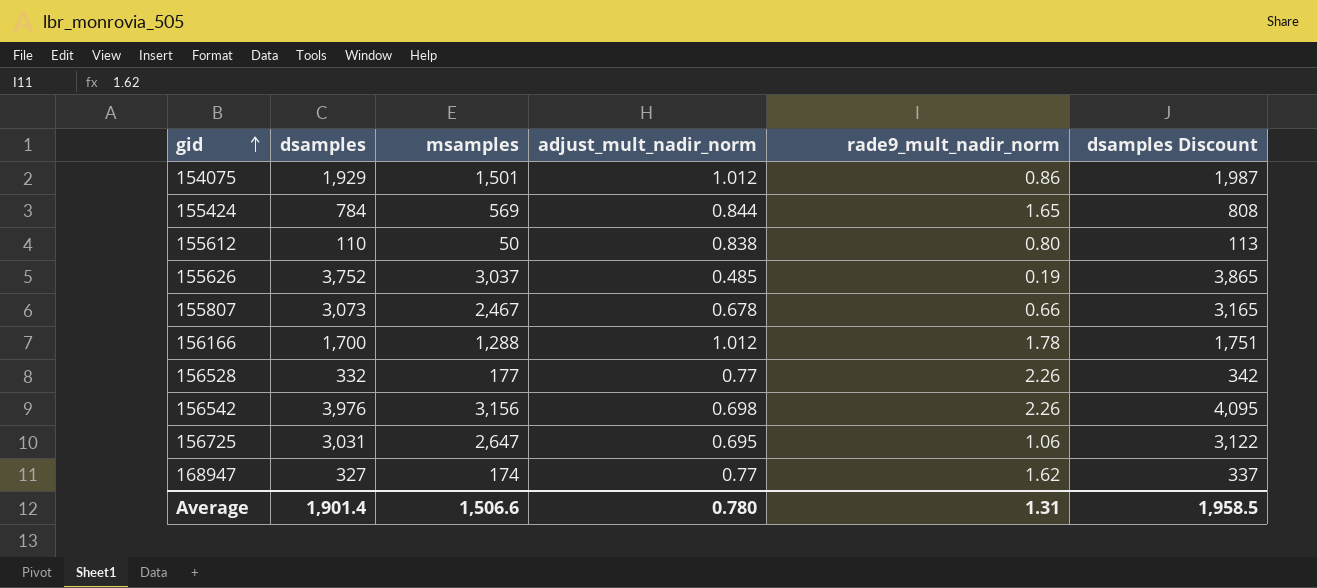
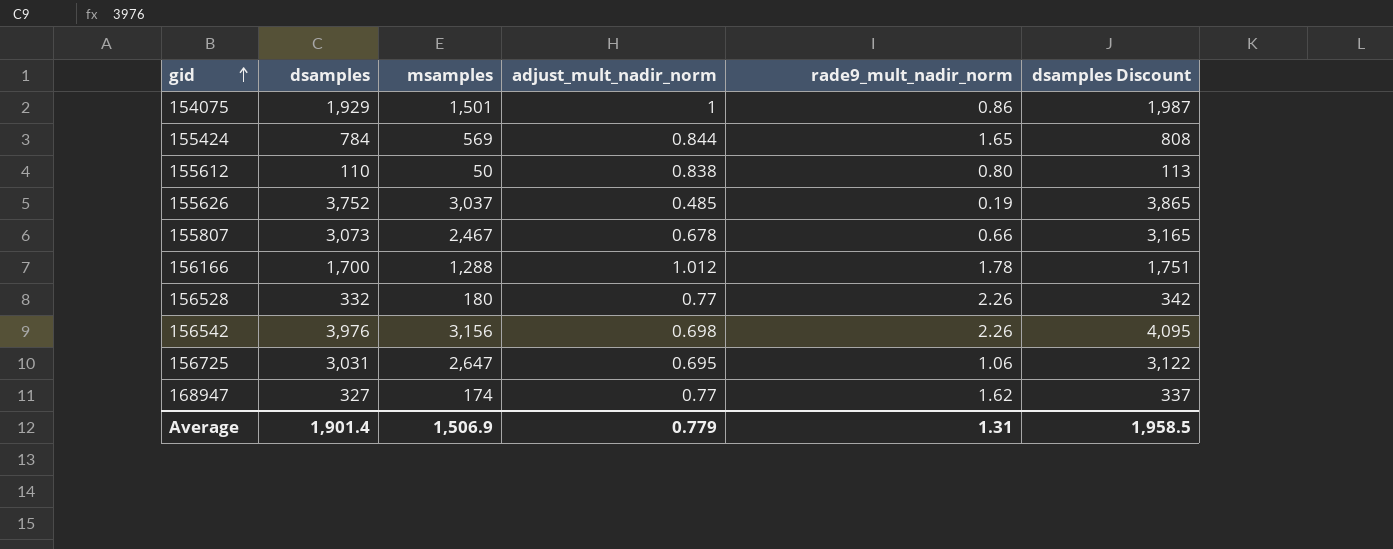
154075 | adjust_mult_nadir_norm: 1.012 -> 1
156528 | msamples: 177 -> 180
Average | msamples: 1,506.6 -> 1,506.9
Average | adjust_mult_nadir_norm: 0.780 -> 0.779

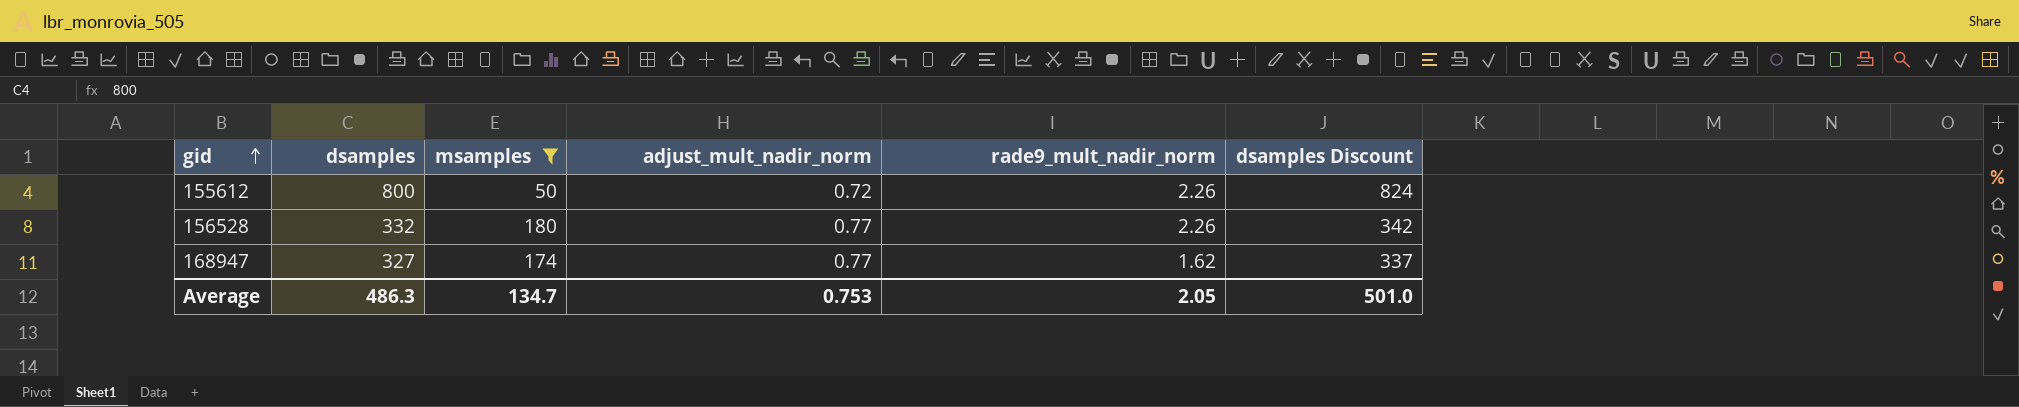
filter: none -> msamples <= 180
155612 | dsamples: 110 -> 800
155612 | adjust_mult_nadir_norm: 0.838 -> 0.72
155612 | rade9_mult_nadir_norm: 0.80 -> 2.26
155612 | dsamples Discount: 113 -> 824
Average | dsamples: 1,901.4 -> 486.3
Average | msamples: 1,506.9 -> 134.7
Average | adjust_mult_nadir_norm: 0.779 -> 0.753
Average | rade9_mult_nadir_norm: 1.31 -> 2.05
Average | dsamples Discount: 1,958.5 -> 501.0

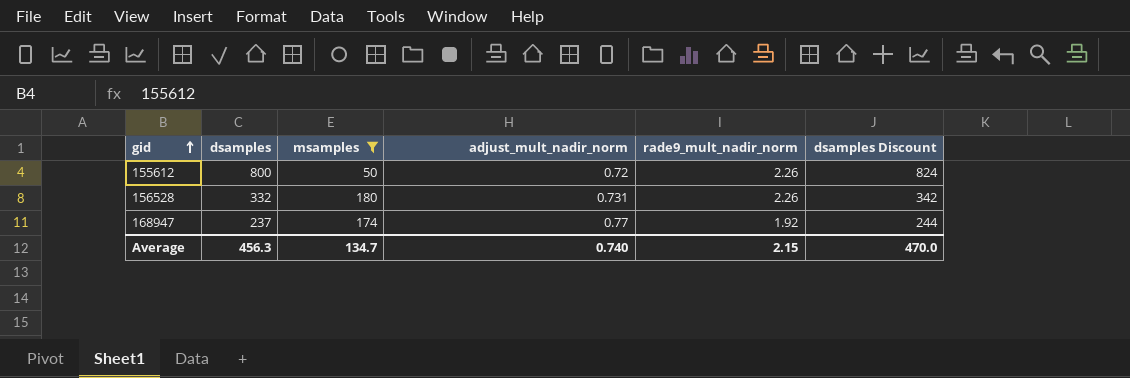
156528 | adjust_mult_nadir_norm: 0.77 -> 0.731
168947 | dsamples: 327 -> 237
168947 | rade9_mult_nadir_norm: 1.62 -> 1.92
168947 | dsamples Discount: 337 -> 244
Average | dsamples: 486.3 -> 456.3
Average | adjust_mult_nadir_norm: 0.753 -> 0.740
Average | rade9_mult_nadir_norm: 2.05 -> 2.15
Average | dsamples Discount: 501.0 -> 470.0

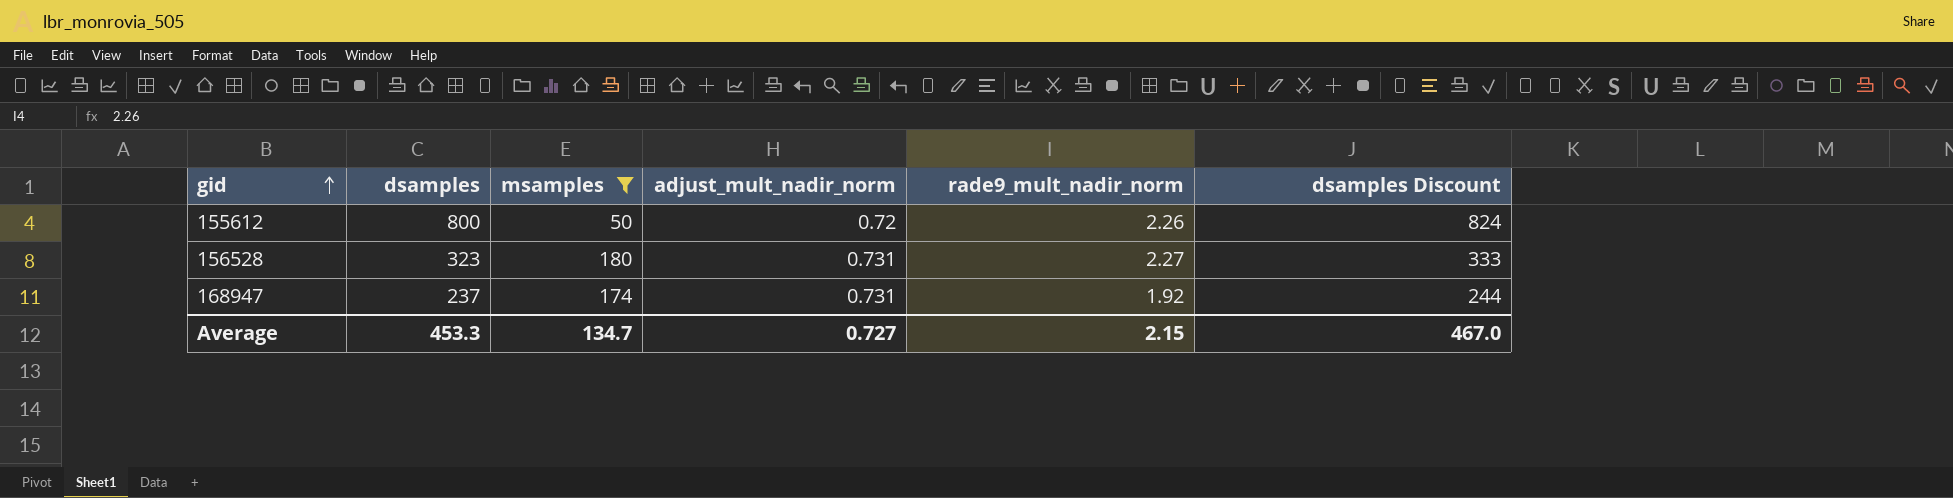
156528 | dsamples: 332 -> 323
156528 | rade9_mult_nadir_norm: 2.26 -> 2.27
156528 | dsamples Discount: 342 -> 333
168947 | adjust_mult_nadir_norm: 0.77 -> 0.731
Average | dsamples: 456.3 -> 453.3
Average | adjust_mult_nadir_norm: 0.740 -> 0.727
Average | dsamples Discount: 470.0 -> 467.0

